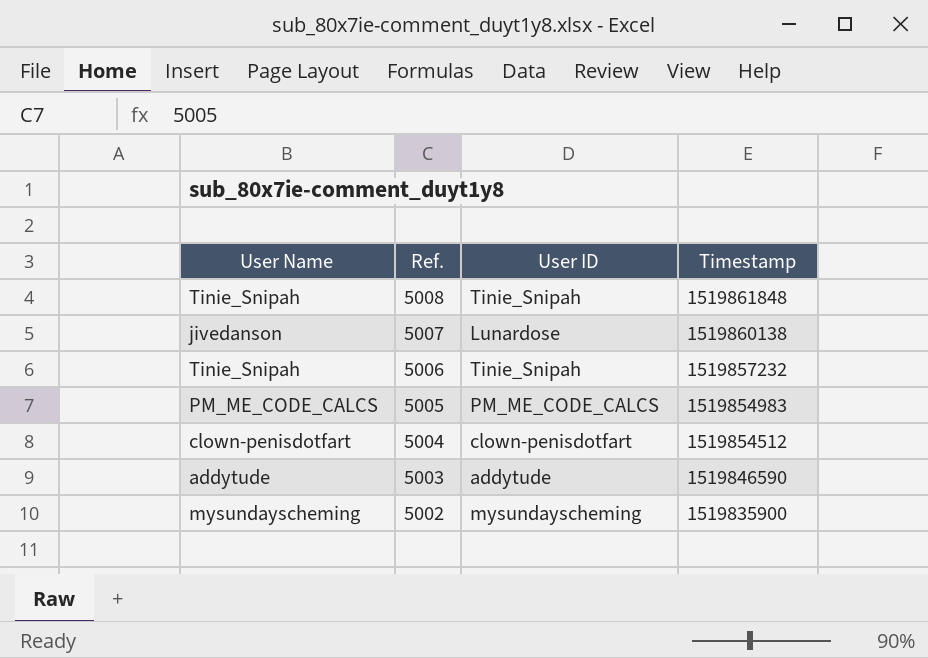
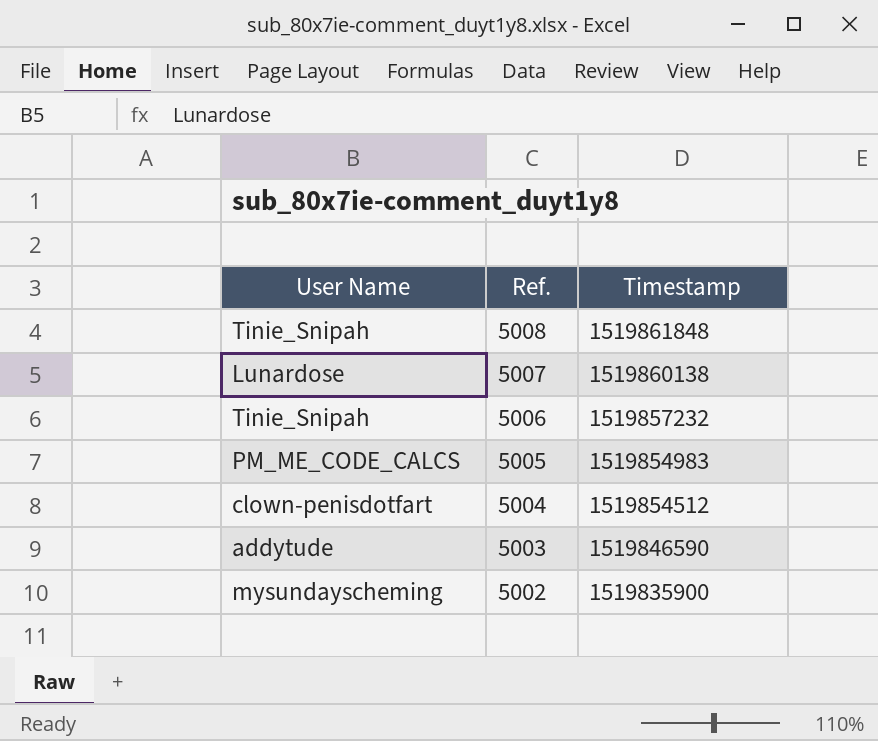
column User ID | position: 3 -> none
5007 | User Name: jivedanson -> Lunardose

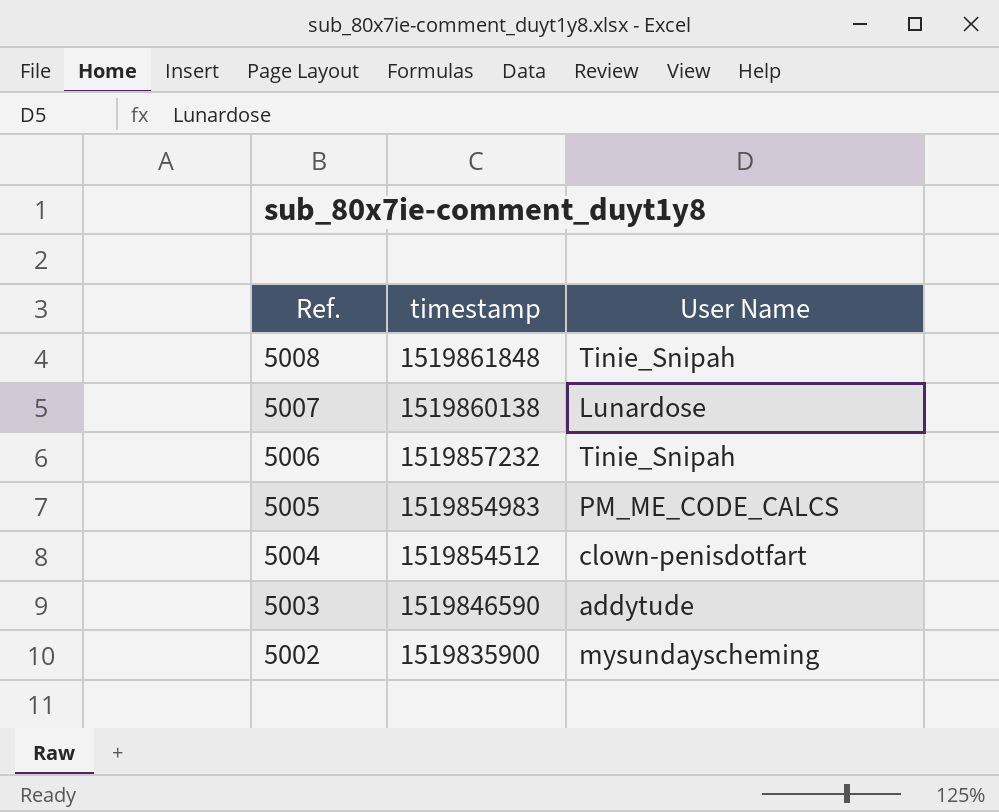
column name: Timestamp -> timestamp
column User Name | position: 1 -> 3

